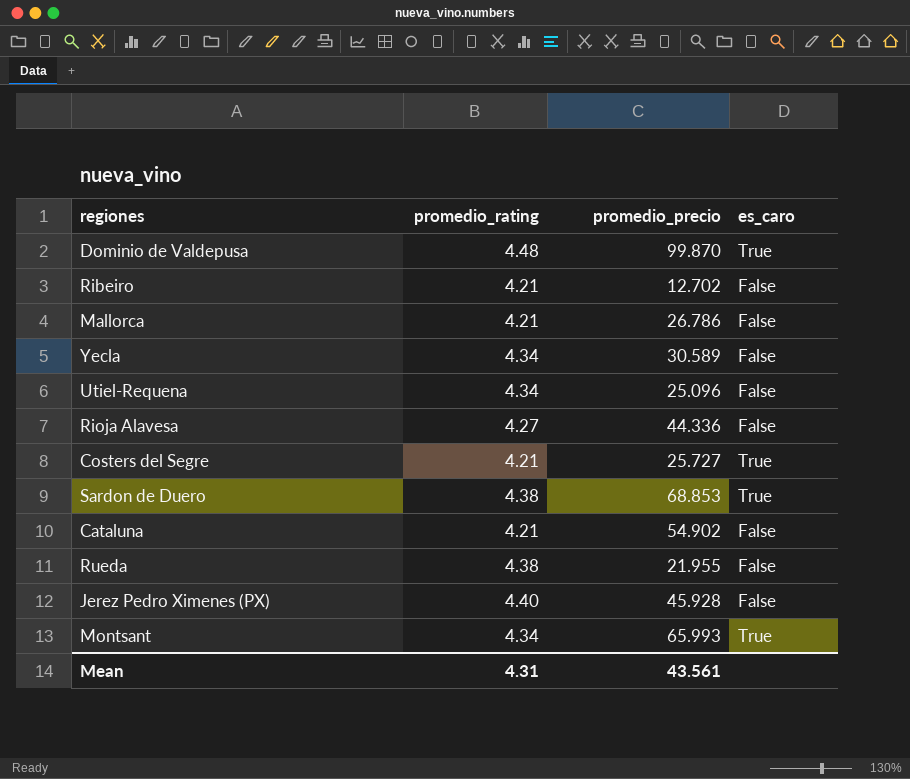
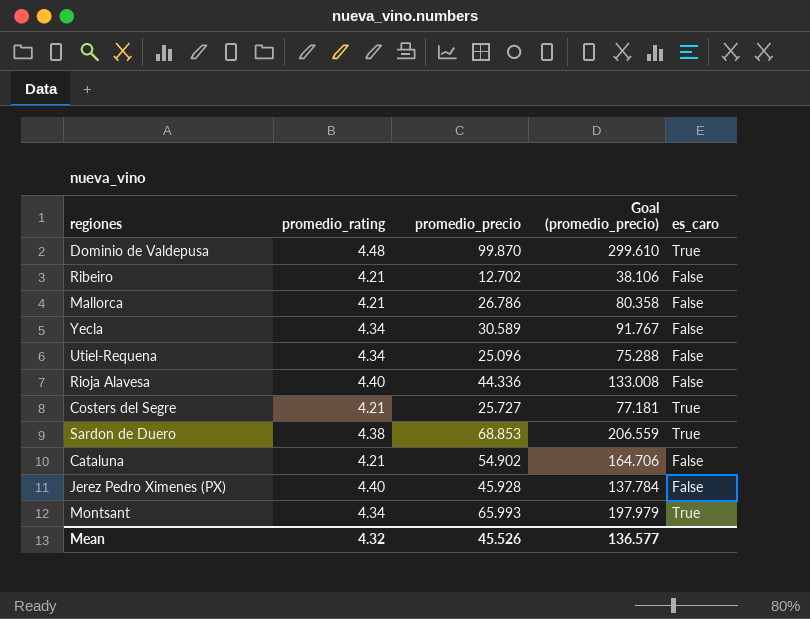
column Goal (promedio_precio) | formula: none -> [promedio_precio] * 3
row Rueda: 4.38 | 21.955 | False -> none
Rioja Alavesa | promedio_rating: 4.27 -> 4.40
Mean | promedio_rating: 4.31 -> 4.32
Mean | promedio_precio: 43.561 -> 45.526

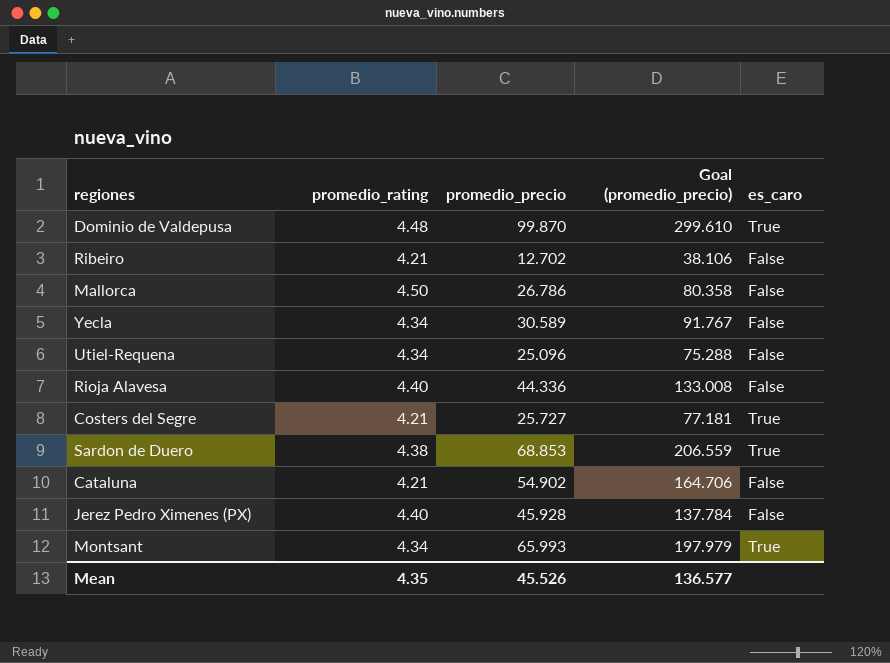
Mallorca | promedio_rating: 4.21 -> 4.50
Mean | promedio_rating: 4.32 -> 4.35

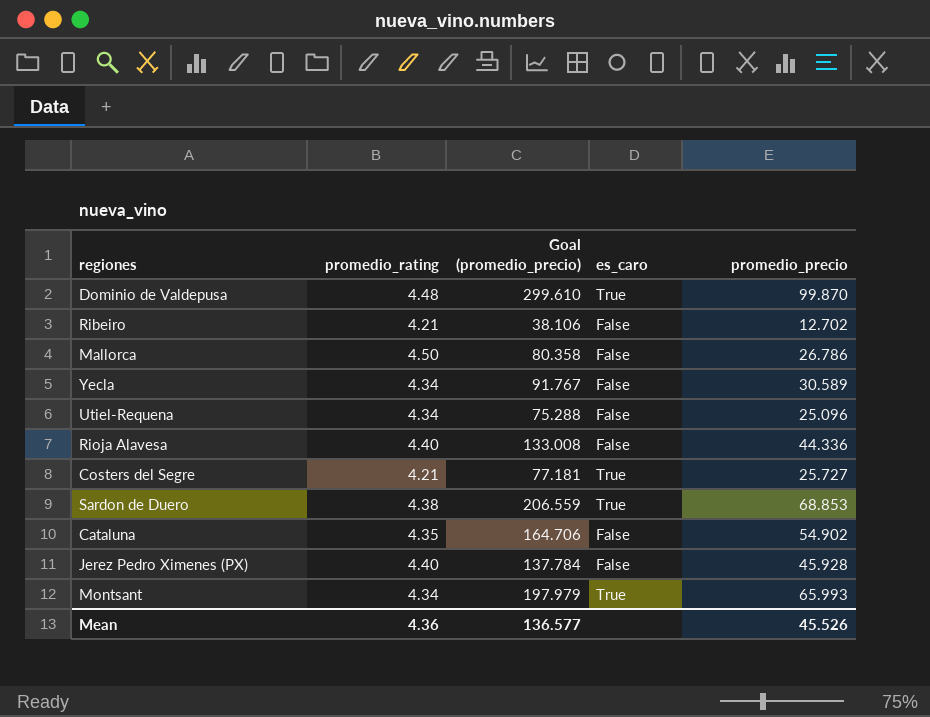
column promedio_precio | position: 3 -> 5
Cataluna | promedio_rating: 4.21 -> 4.35
Mean | promedio_rating: 4.35 -> 4.36

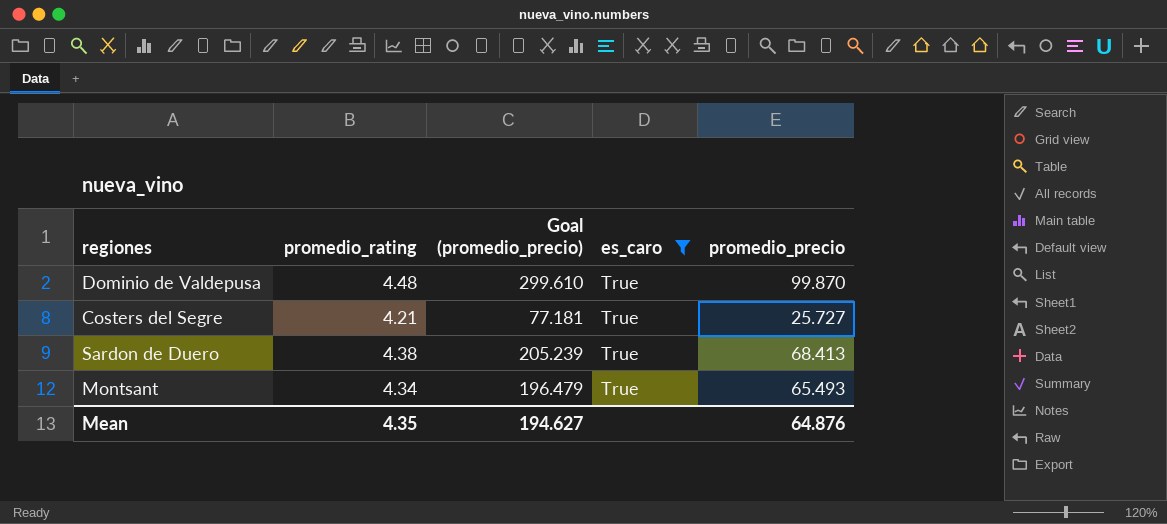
filter: none -> es_caro = True
Sardon de Duero | Goal (promedio_precio): 206.559 -> 205.239
Sardon de Duero | promedio_precio: 68.853 -> 68.413
Montsant | Goal (promedio_precio): 197.979 -> 196.479
Montsant | promedio_precio: 65.993 -> 65.493
Mean | promedio_rating: 4.36 -> 4.35
Mean | Goal (promedio_precio): 136.577 -> 194.627
Mean | promedio_precio: 45.526 -> 64.876

